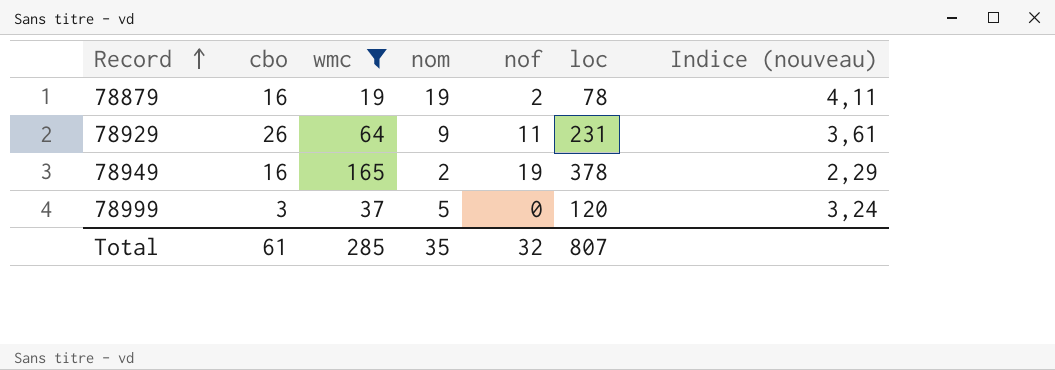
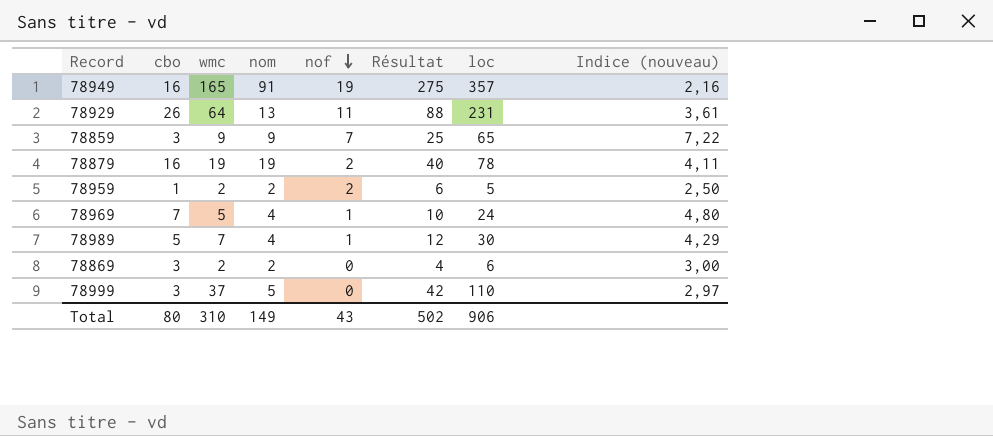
filter: wmc >= 19 -> none
row order: Record ascending -> nof descending
column Résultat | formula: none -> [wmc] + [nom] + [nof]
78949 | nom: 2 -> 91
78949 | loc: 378 -> 357
78949 | Indice (nouveau): 2,29 -> 2,16
78929 | nom: 9 -> 13
78999 | loc: 120 -> 110
78999 | Indice (nouveau): 3,24 -> 2,97
Total | cbo: 61 -> 80
Total | wmc: 285 -> 310
Total | nom: 35 -> 149
Total | nof: 32 -> 43
Total | loc: 807 -> 906

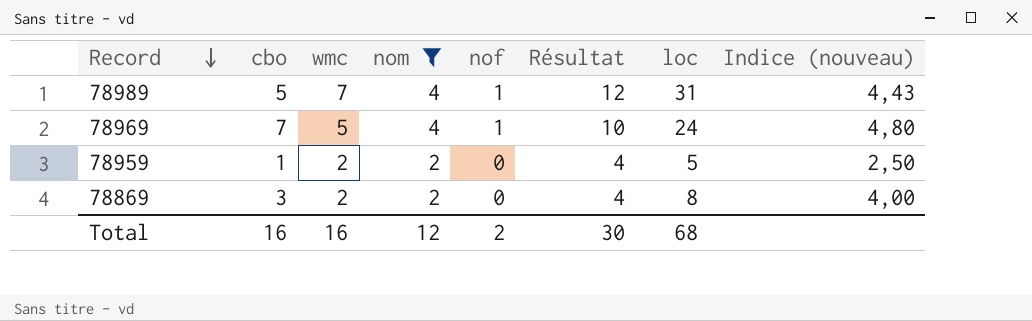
filter: none -> nom <= 4
row order: nof descending -> Record descending
78989 | loc: 30 -> 31
78989 | Indice (nouveau): 4,29 -> 4,43
78959 | nof: 2 -> 0
78959 | Résultat: 6 -> 4
78869 | loc: 6 -> 8
78869 | Indice (nouveau): 3,00 -> 4,00
Total | cbo: 80 -> 16
Total | wmc: 310 -> 16
Total | nom: 149 -> 12
Total | nof: 43 -> 2
Total | Résultat: 502 -> 30
Total | loc: 906 -> 68

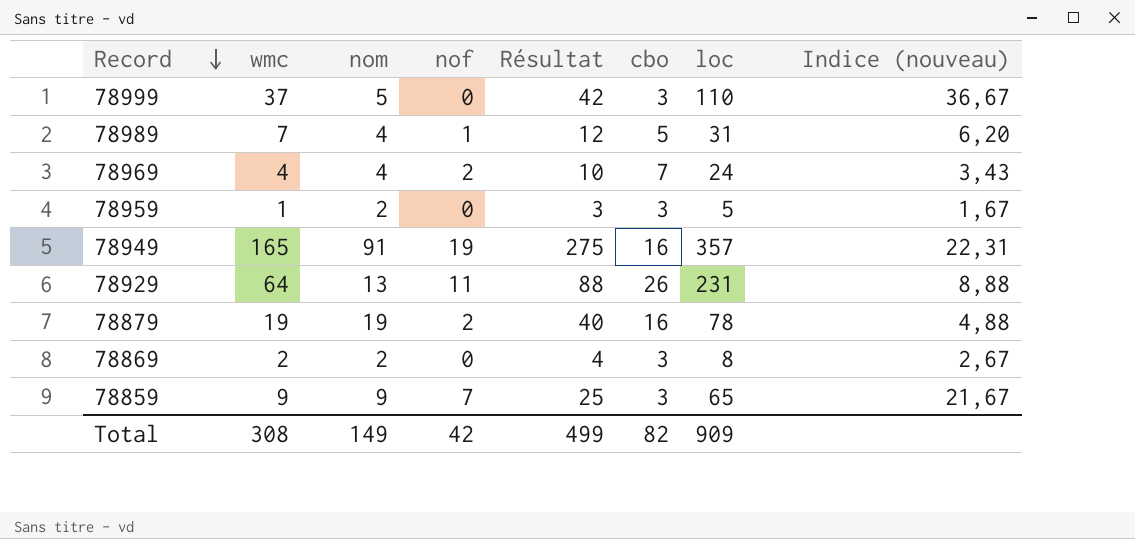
filter: nom <= 4 -> none
column cbo | position: 2 -> 6
column Indice (nouveau) | formula: [loc] / [wmc] -> [loc] / [cbo]
78969 | wmc: 5 -> 4
78969 | nof: 1 -> 2
78959 | wmc: 2 -> 1
78959 | Résultat: 4 -> 3
78959 | cbo: 1 -> 3
Total | wmc: 16 -> 308
Total | nom: 12 -> 149
Total | nof: 2 -> 42
Total | Résultat: 30 -> 499
Total | cbo: 16 -> 82
Total | loc: 68 -> 909

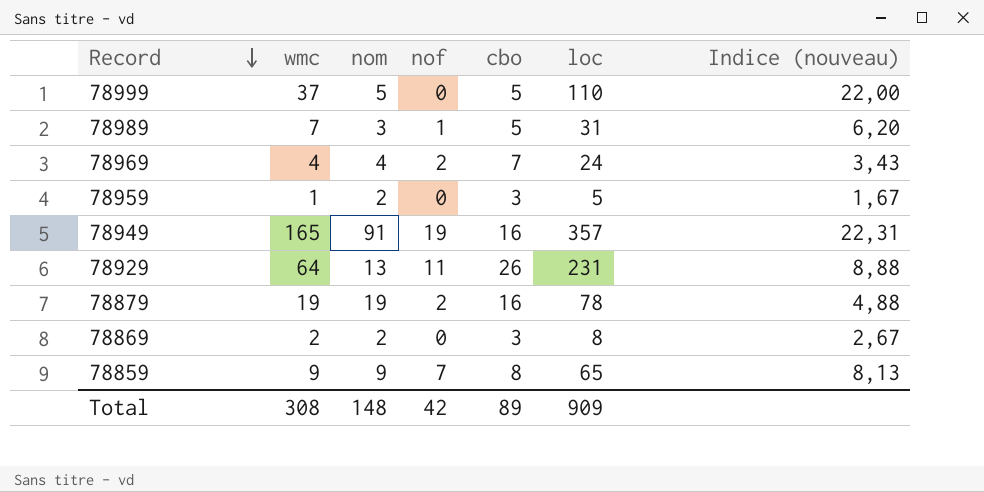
column Résultat | formula: [wmc] + [nom] + [nof] -> none
78999 | cbo: 3 -> 5
78999 | Indice (nouveau): 36,67 -> 22,00
78989 | nom: 4 -> 3
78859 | cbo: 3 -> 8
78859 | Indice (nouveau): 21,67 -> 8,13
Total | nom: 149 -> 148
Total | cbo: 82 -> 89

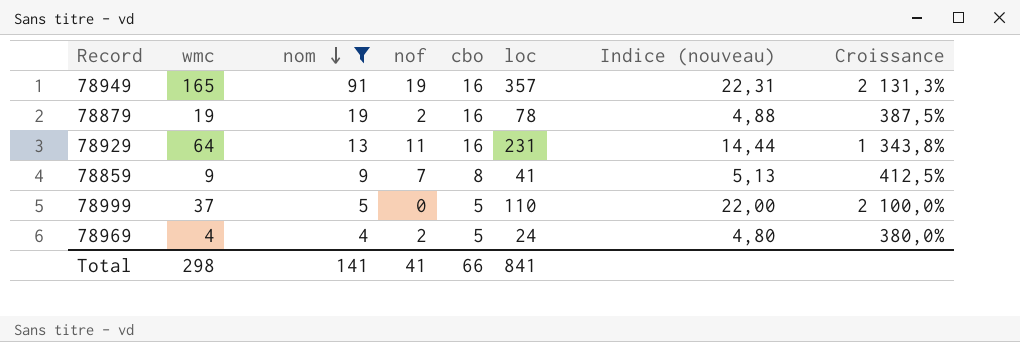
filter: none -> nom >= 4
row order: Record descending -> nom descending
column Croissance | formula: none -> ([loc] - [cbo]) / [cbo]
78929 | cbo: 26 -> 16
78929 | Indice (nouveau): 8,88 -> 14,44
78859 | loc: 65 -> 41
78859 | Indice (nouveau): 8,13 -> 5,13
78969 | cbo: 7 -> 5
78969 | Indice (nouveau): 3,43 -> 4,80
Total | wmc: 308 -> 298
Total | nom: 148 -> 141
Total | nof: 42 -> 41
Total | cbo: 89 -> 66
Total | loc: 909 -> 841

